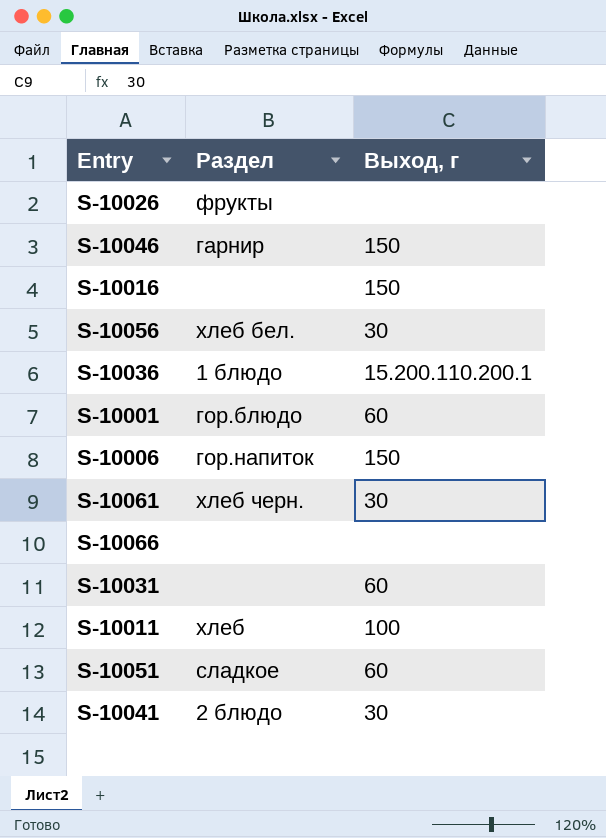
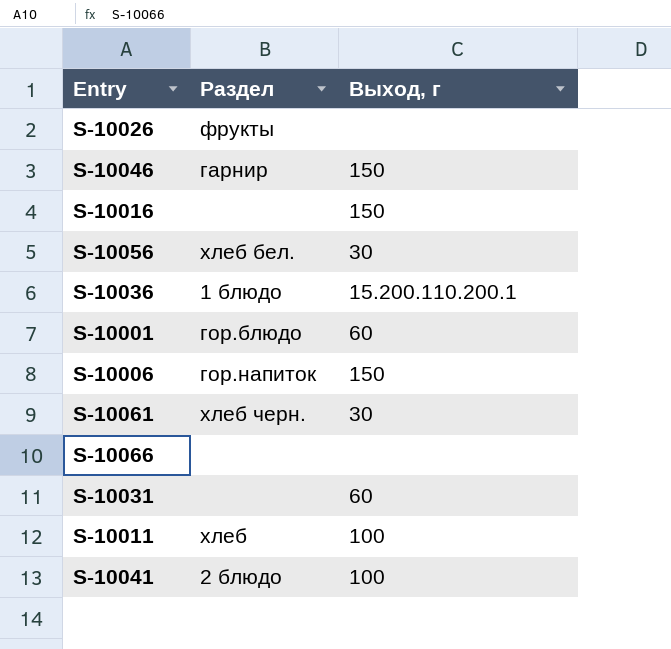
row S-10051: сладкое | 60 -> none
S-10041 | Выход, г: 30 -> 100

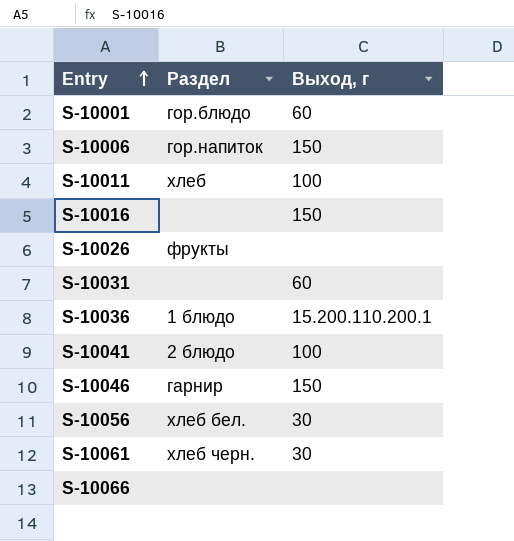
row order: none -> Entry ascending

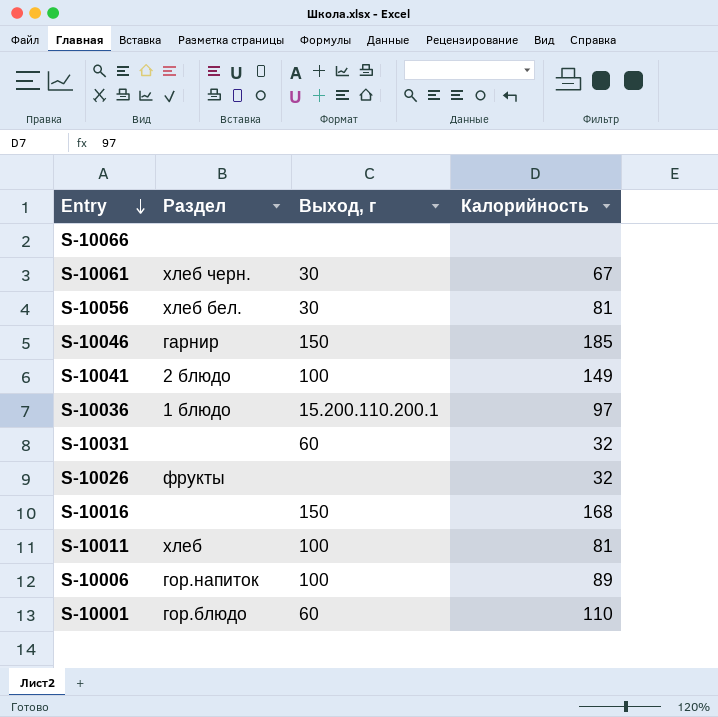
row order: Entry ascending -> Entry descending
column Калорийность | position: none -> 4
S-10006 | Выход, г: 150 -> 100

